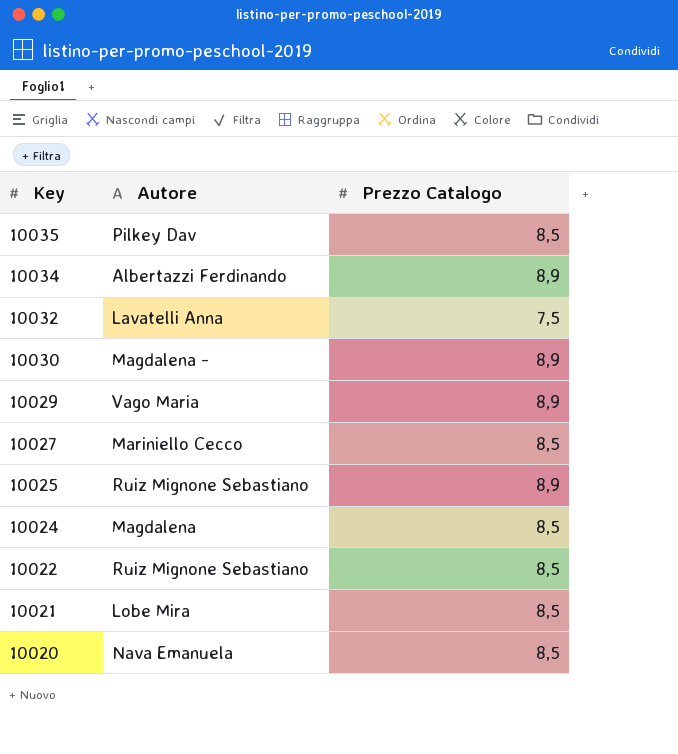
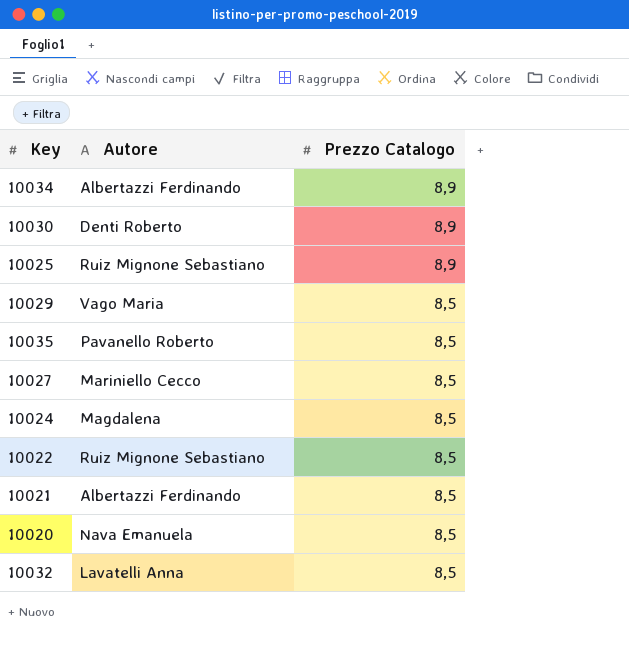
row order: Key descending -> Prezzo Catalogo descending
10030 | Autore: Magdalena - -> Denti Roberto
10029 | Prezzo Catalogo: 8,9 -> 8,5
10035 | Autore: Pilkey Dav -> Pavanello Roberto
10021 | Autore: Lobe Mira -> Albertazzi Ferdinando
10032 | Prezzo Catalogo: 7,5 -> 8,5

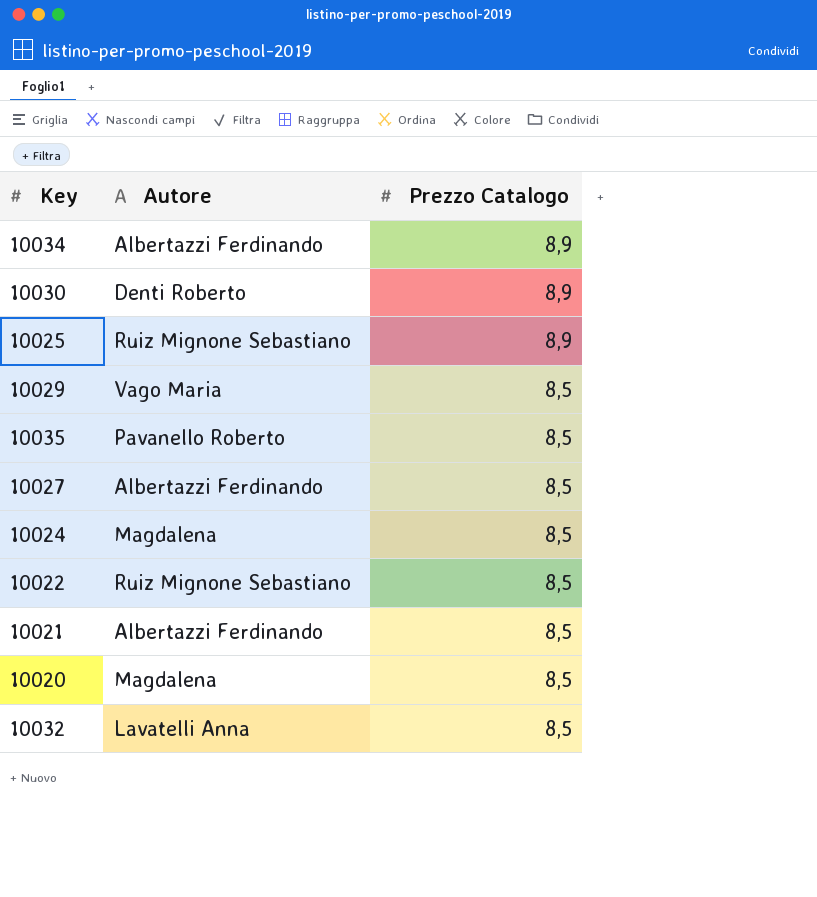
10027 | Autore: Mariniello Cecco -> Albertazzi Ferdinando
10020 | Autore: Nava Emanuela -> Magdalena

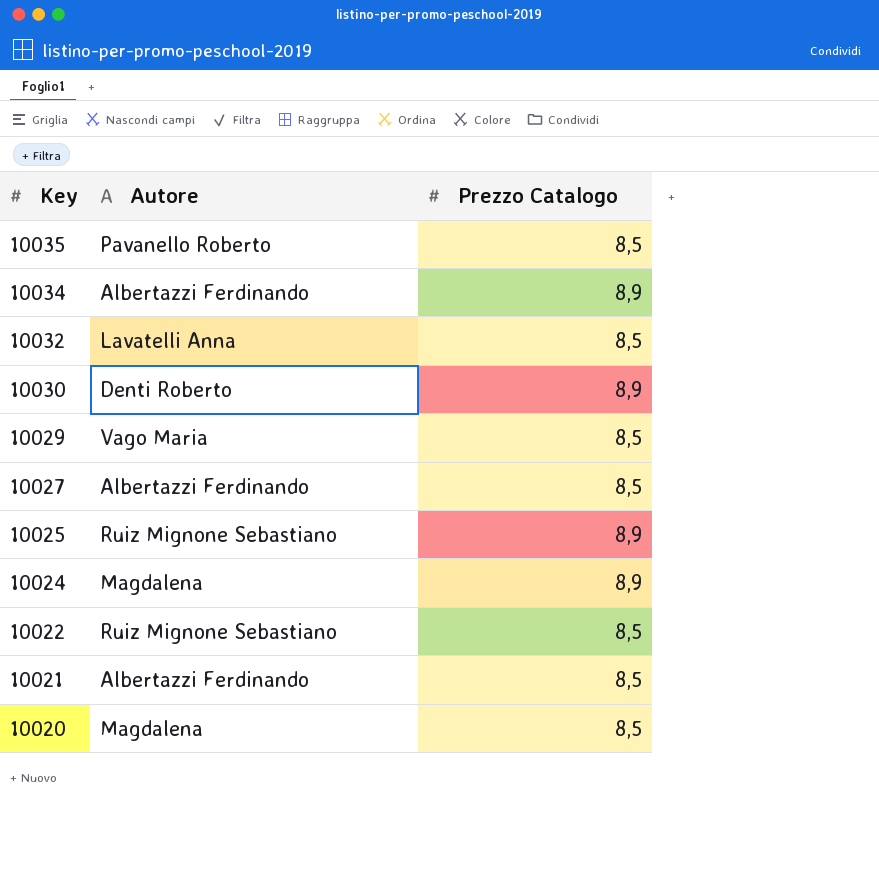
row order: Prezzo Catalogo descending -> Key descending
10024 | Prezzo Catalogo: 8,5 -> 8,9

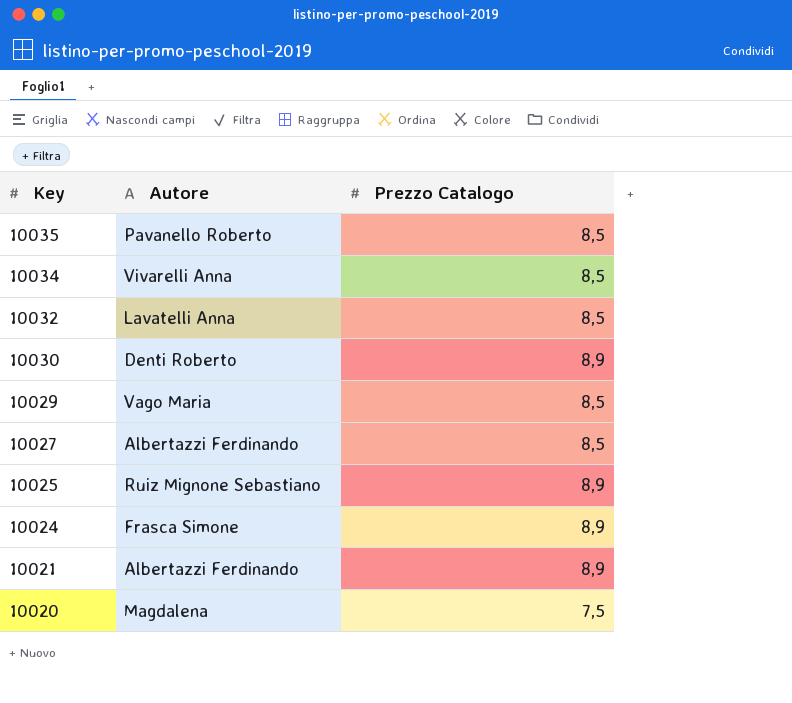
row 10022: Ruiz Mignone Sebastiano | 8,5 -> none
10034 | Autore: Albertazzi Ferdinando -> Vivarelli Anna
10034 | Prezzo Catalogo: 8,9 -> 8,5
10024 | Autore: Magdalena -> Frasca Simone
10021 | Prezzo Catalogo: 8,5 -> 8,9
10020 | Prezzo Catalogo: 8,5 -> 7,5

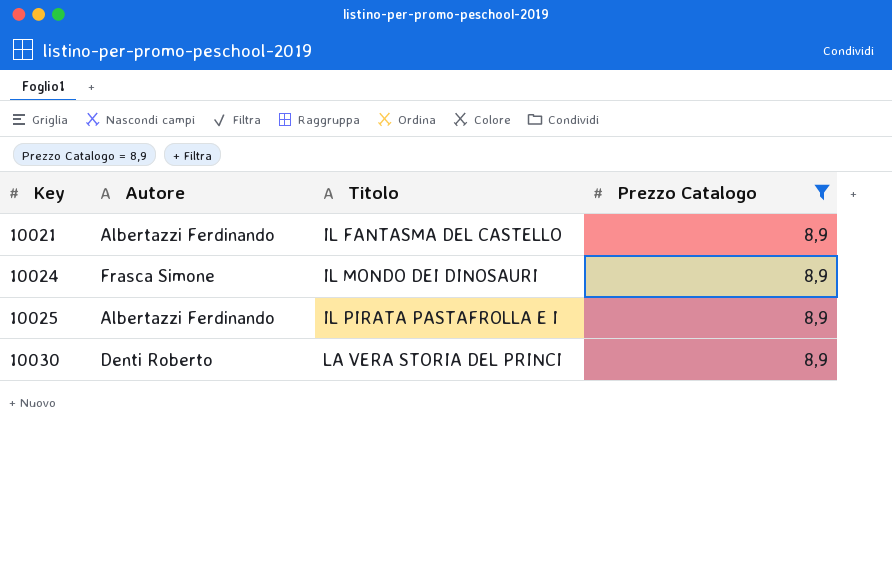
filter: none -> Prezzo Catalogo = 8,9
row order: Key descending -> Key ascending
column Titolo | position: none -> 3
10025 | Autore: Ruiz Mignone Sebastiano -> Albertazzi Ferdinando

